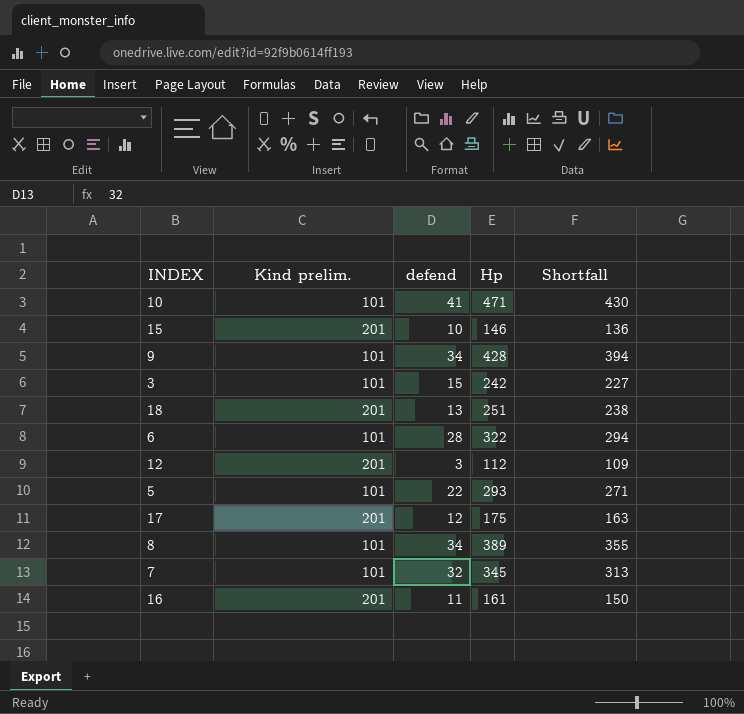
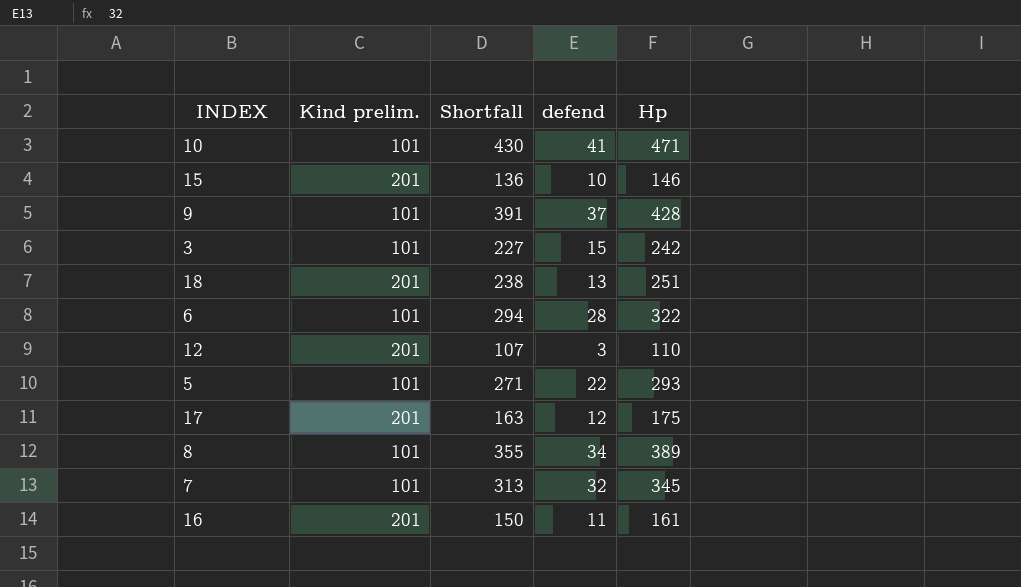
column Shortfall | position: 5 -> 3
9 | Shortfall: 394 -> 391
9 | defend: 34 -> 37
12 | Shortfall: 109 -> 107
12 | Hp: 112 -> 110

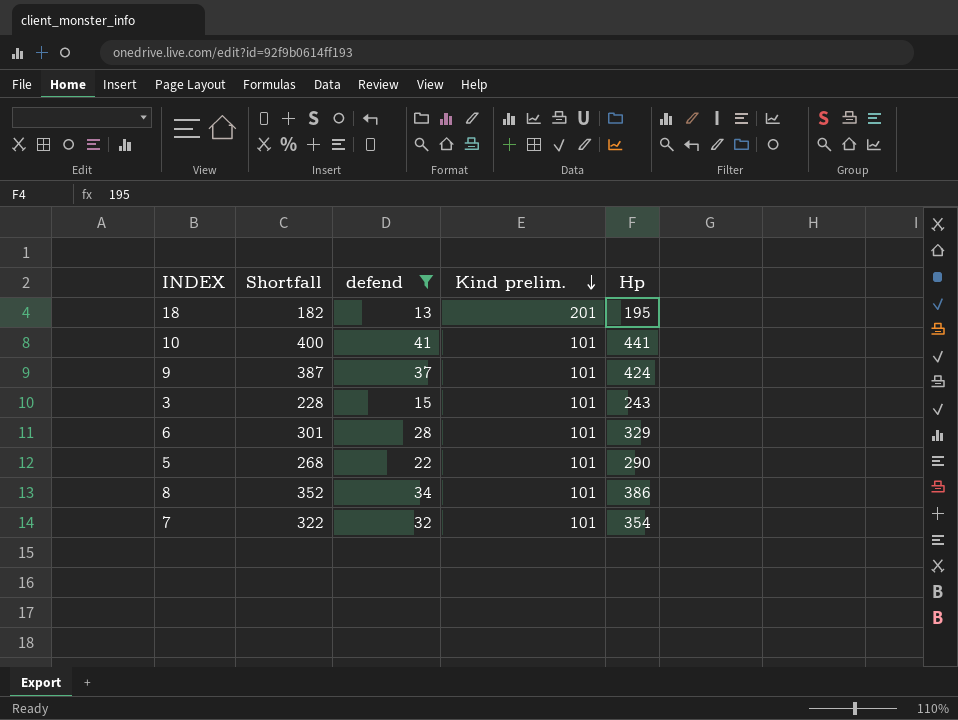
filter: none -> defend >= 13
row order: none -> Kind prelim. descending
column Kind prelim. | position: 2 -> 4
18 | Shortfall: 238 -> 182
18 | Hp: 251 -> 195
10 | Shortfall: 430 -> 400
10 | Hp: 471 -> 441
9 | Shortfall: 391 -> 387
9 | Hp: 428 -> 424
3 | Shortfall: 227 -> 228
3 | Hp: 242 -> 243
6 | Shortfall: 294 -> 301
6 | Hp: 322 -> 329
5 | Shortfall: 271 -> 268
5 | Hp: 293 -> 290
8 | Shortfall: 355 -> 352
8 | Hp: 389 -> 386
7 | Shortfall: 313 -> 322
7 | Hp: 345 -> 354

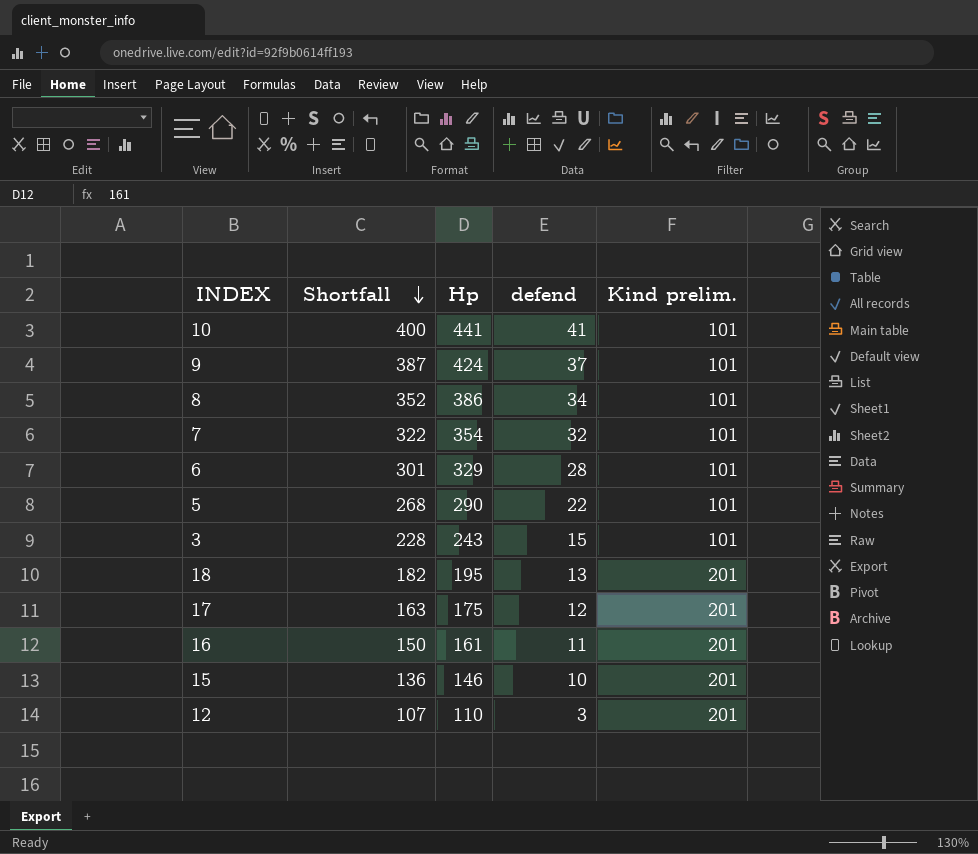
filter: defend >= 13 -> none
row order: Kind prelim. descending -> Shortfall descending
column Hp | position: 5 -> 3

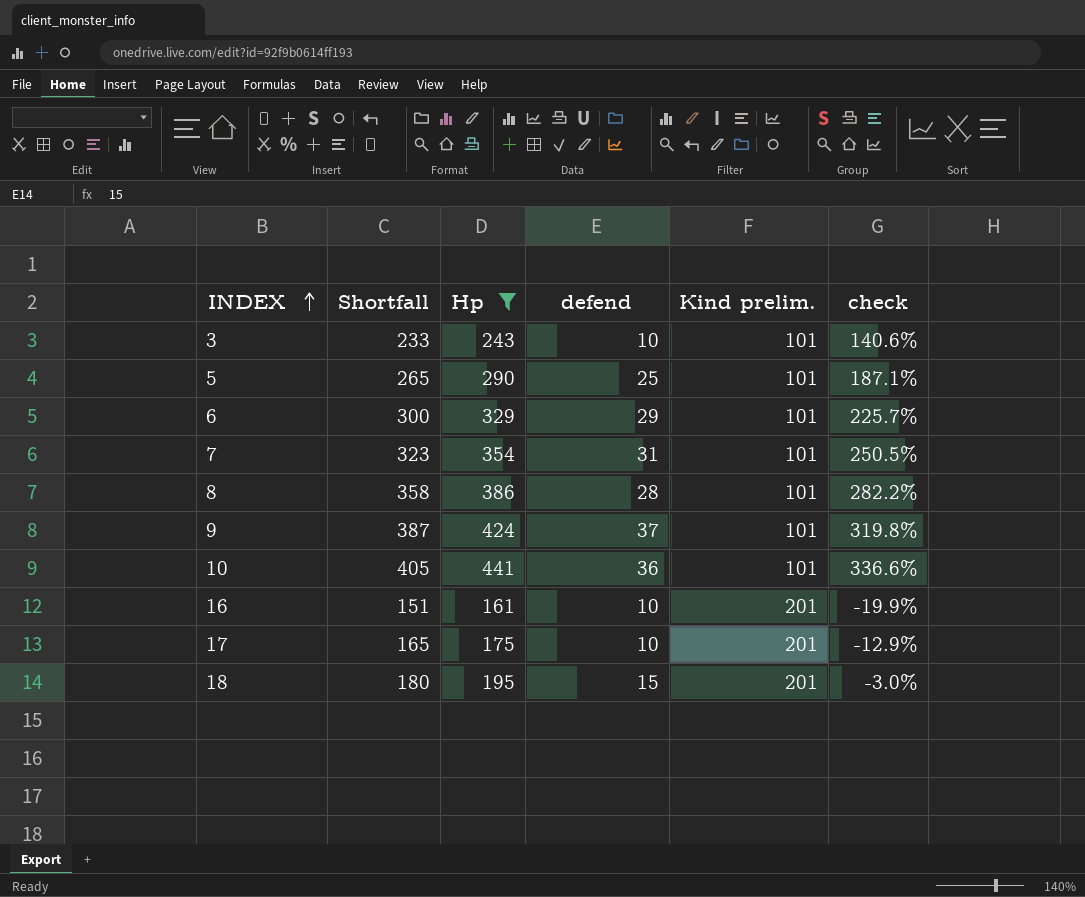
filter: none -> Hp >= 161
row order: Shortfall descending -> INDEX ascending
column check | formula: none -> ([Hp] - [Kind prelim.]) / [Kind prelim.]
3 | Shortfall: 228 -> 233
3 | defend: 15 -> 10
5 | Shortfall: 268 -> 265
5 | defend: 22 -> 25
6 | Shortfall: 301 -> 300
6 | defend: 28 -> 29
7 | Shortfall: 322 -> 323
7 | defend: 32 -> 31
8 | Shortfall: 352 -> 358
8 | defend: 34 -> 28
10 | Shortfall: 400 -> 405
10 | defend: 41 -> 36
16 | Shortfall: 150 -> 151
16 | defend: 11 -> 10
17 | Shortfall: 163 -> 165
17 | defend: 12 -> 10
18 | Shortfall: 182 -> 180
18 | defend: 13 -> 15

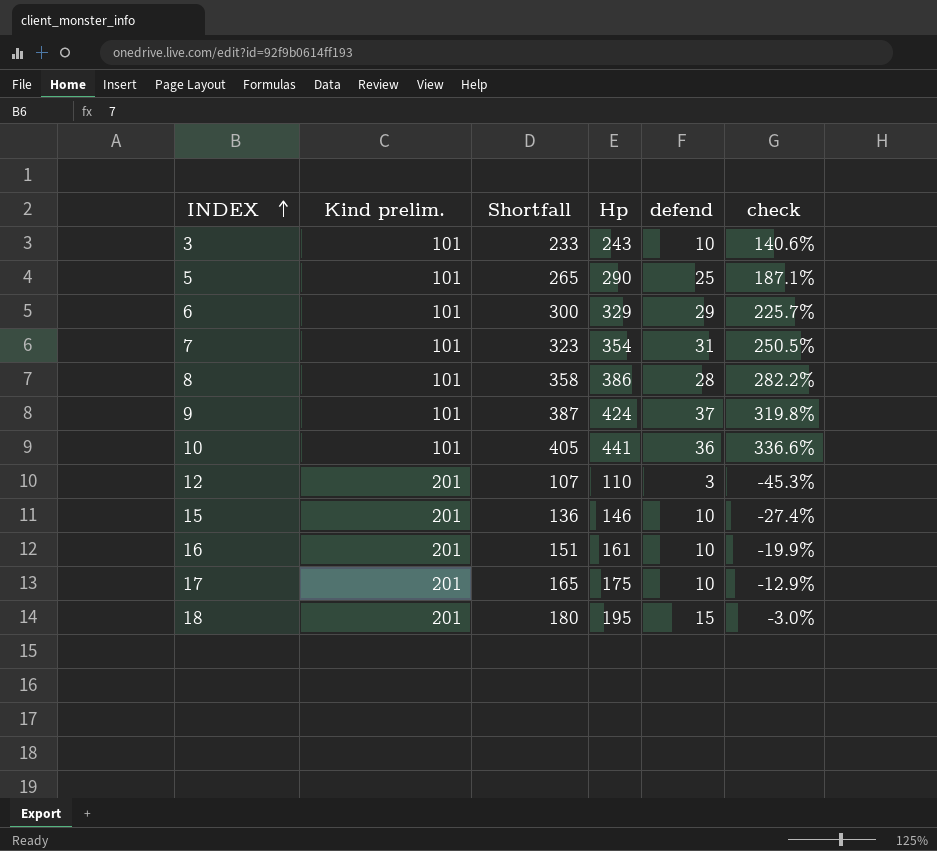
filter: Hp >= 161 -> none
column Kind prelim. | position: 5 -> 2

